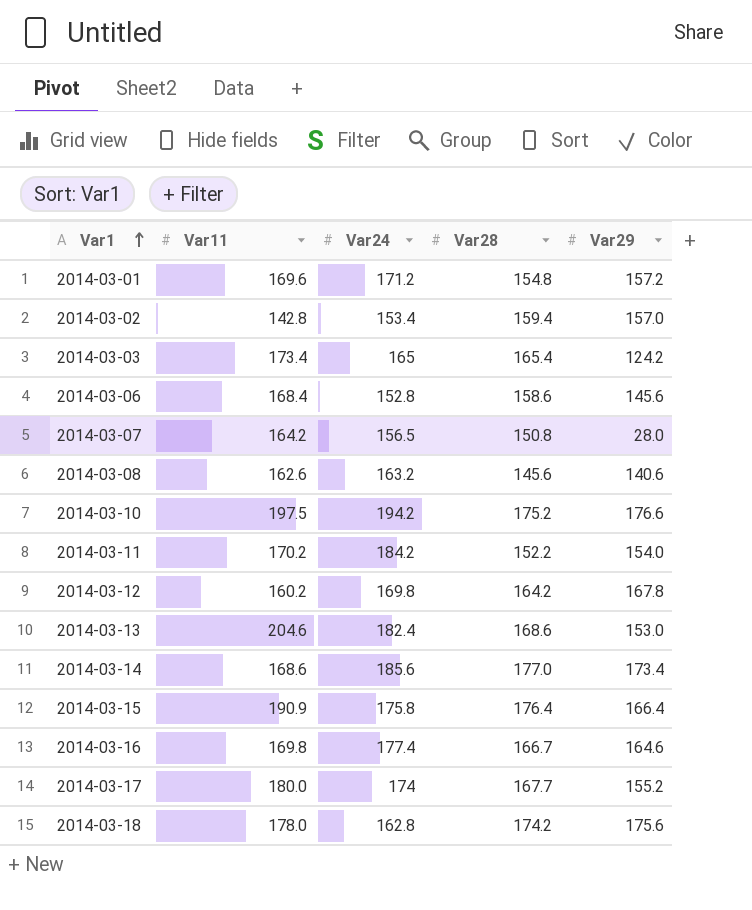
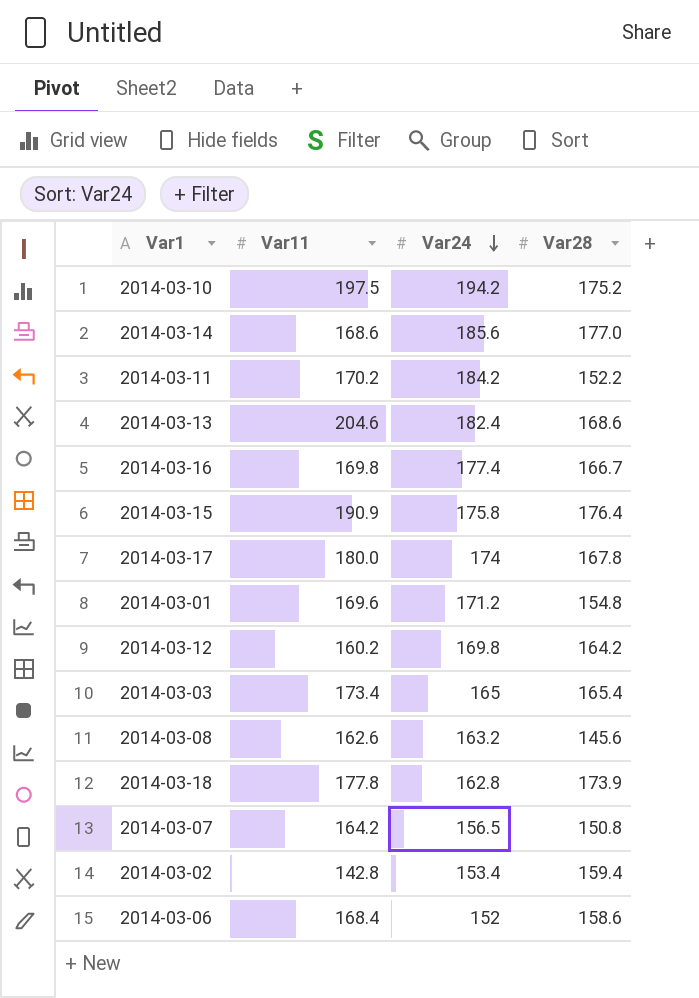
row order: Var1 ascending -> Var24 descending
column Var29 | position: 5 -> none
2014-03-17 | Var28: 167.7 -> 167.8
2014-03-18 | Var11: 178.0 -> 177.8
2014-03-18 | Var28: 174.2 -> 173.9
2014-03-06 | Var24: 152.8 -> 152

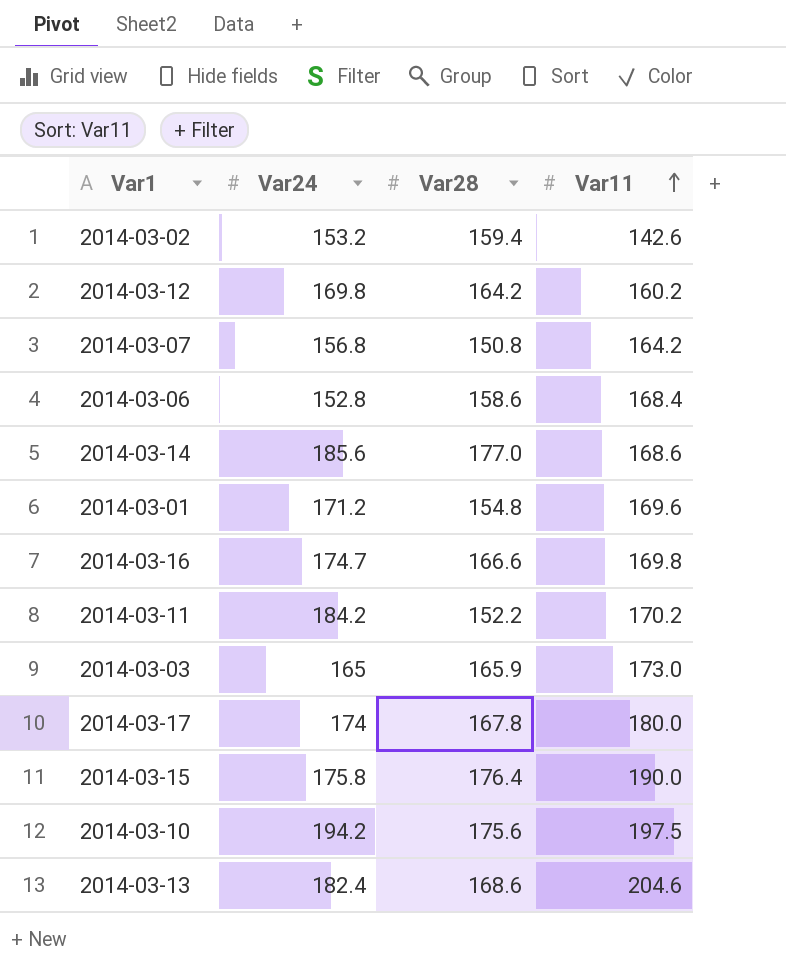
row order: Var24 descending -> Var11 ascending
column Var11 | position: 2 -> 4
row 2014-03-08: 162.6 | 163.2 | 145.6 -> none
row 2014-03-18: 177.8 | 162.8 | 173.9 -> none
2014-03-02 | Var24: 153.4 -> 153.2
2014-03-02 | Var11: 142.8 -> 142.6
2014-03-07 | Var24: 156.5 -> 156.8
2014-03-06 | Var24: 152 -> 152.8
2014-03-16 | Var24: 177.4 -> 174.7
2014-03-16 | Var28: 166.7 -> 166.6
2014-03-03 | Var28: 165.4 -> 165.9
2014-03-03 | Var11: 173.4 -> 173.0
2014-03-15 | Var11: 190.9 -> 190.0
2014-03-10 | Var28: 175.2 -> 175.6

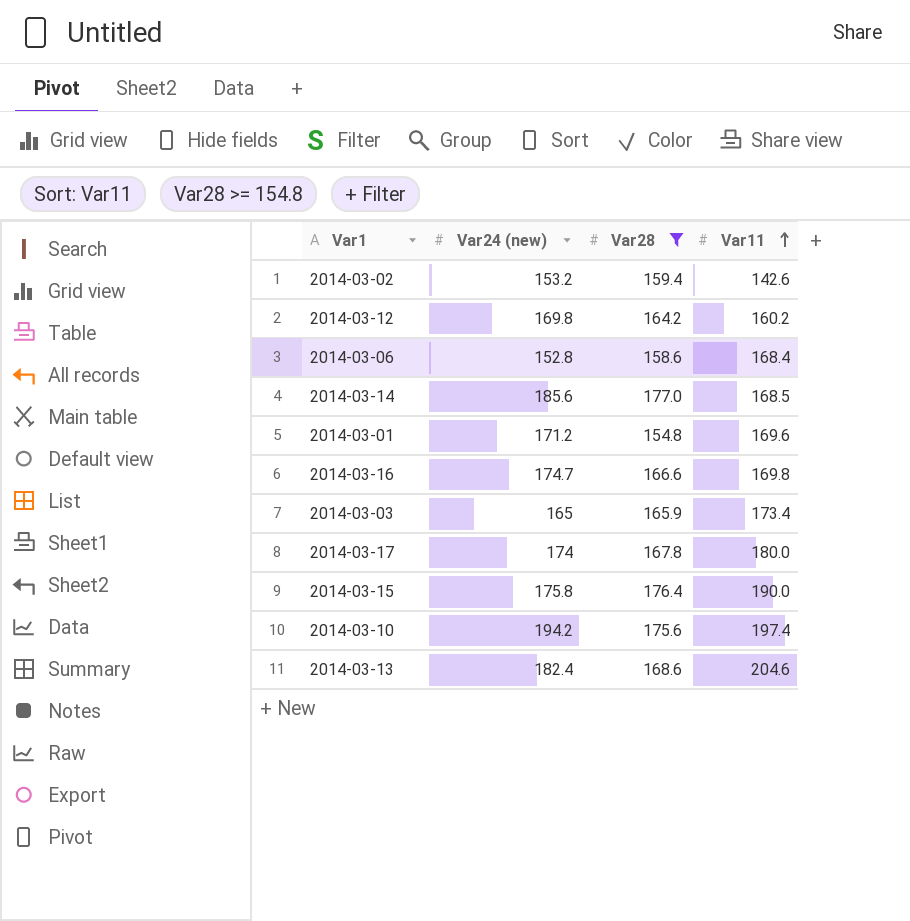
filter: none -> Var28 >= 154.8
column name: Var24 -> Var24 (new)
2014-03-14 | Var11: 168.6 -> 168.5
2014-03-03 | Var11: 173.0 -> 173.4
2014-03-10 | Var11: 197.5 -> 197.4

